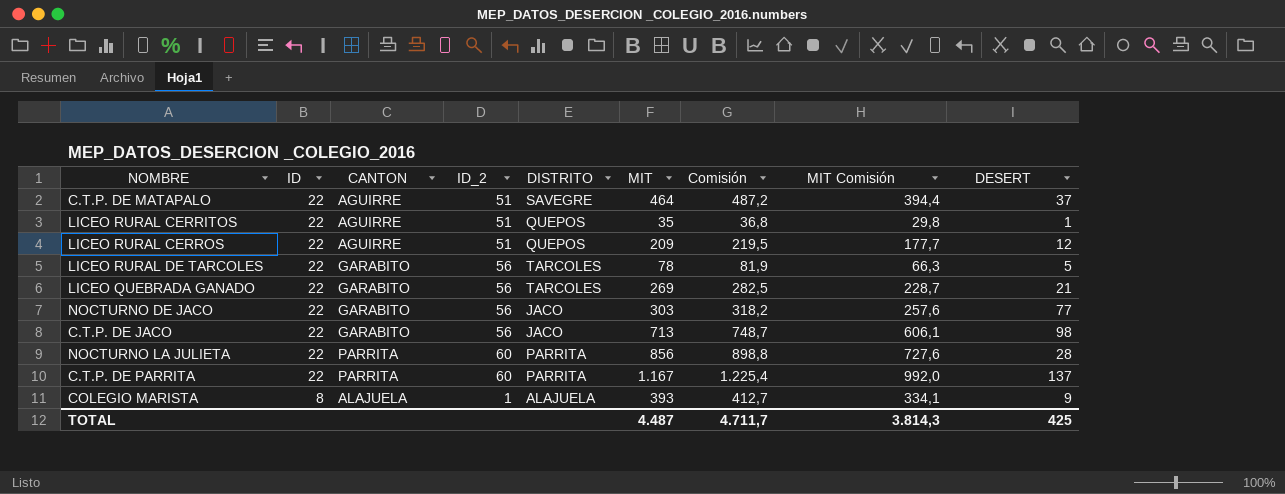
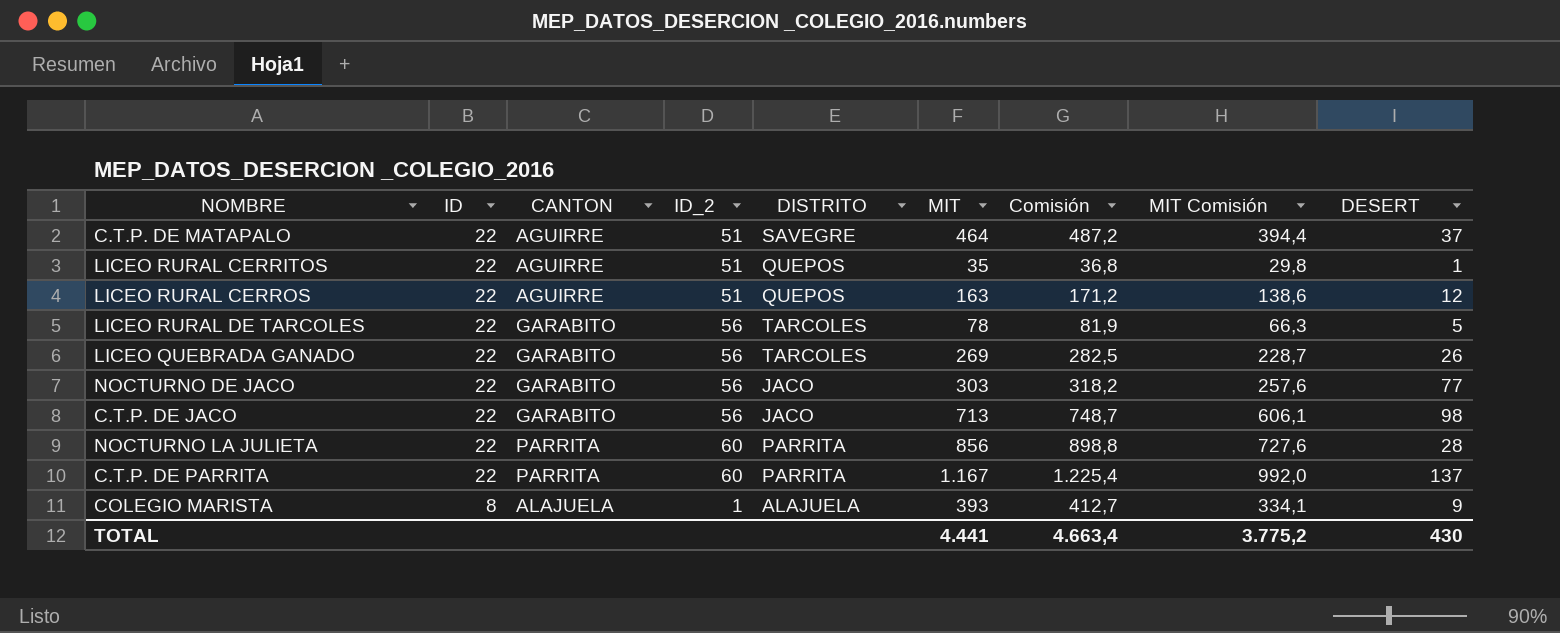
LICEO RURAL CERROS | MIT: 209 -> 163
LICEO RURAL CERROS | Comisión: 219,5 -> 171,2
LICEO RURAL CERROS | MIT Comisión: 177,7 -> 138,6
LICEO QUEBRADA GANADO | DESERT: 21 -> 26
TOTAL | MIT: 4.487 -> 4.441
TOTAL | Comisión: 4.711,7 -> 4.663,4
TOTAL | MIT Comisión: 3.814,3 -> 3.775,2
TOTAL | DESERT: 425 -> 430

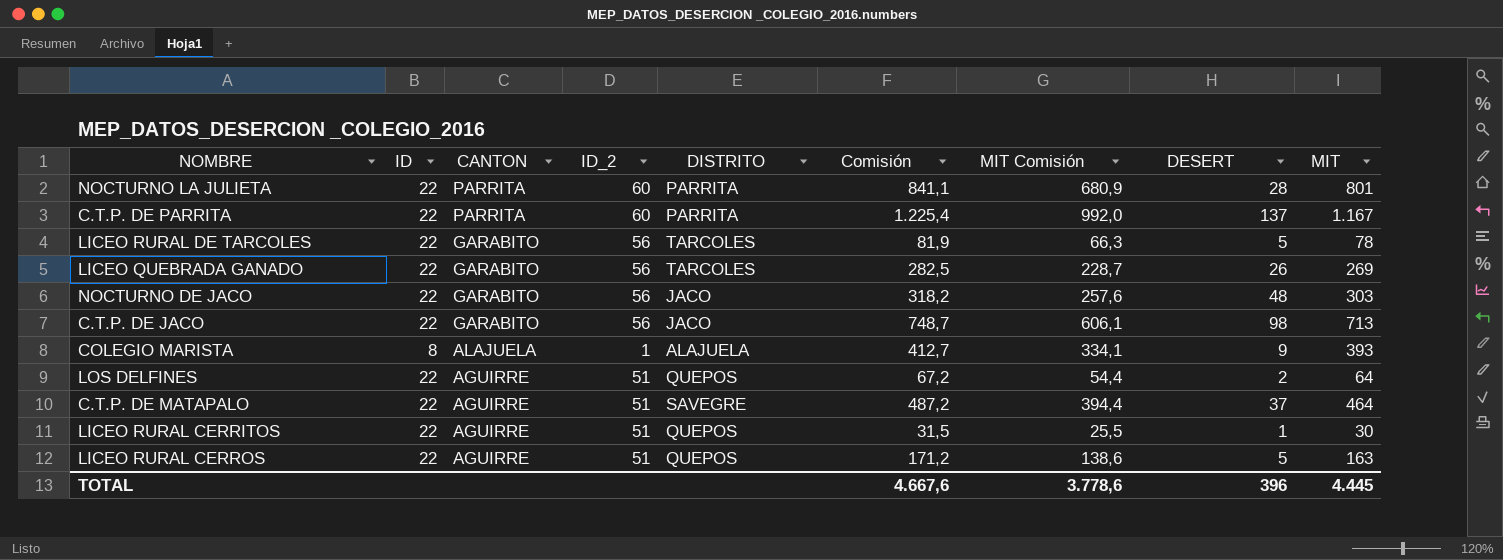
row order: ID descending -> CANTON descending
column MIT | position: 6 -> 9
NOCTURNO LA JULIETA | Comisión: 898,8 -> 841,1
NOCTURNO LA JULIETA | MIT Comisión: 727,6 -> 680,9
NOCTURNO LA JULIETA | MIT: 856 -> 801
NOCTURNO DE JACO | DESERT: 77 -> 48
row LOS DELFINES: none -> 22 | AGUIRRE | 51 | QUEPOS | 67,2 | 54,4 | 2 | 64
LICEO RURAL CERRITOS | Comisión: 36,8 -> 31,5
LICEO RURAL CERRITOS | MIT Comisión: 29,8 -> 25,5
LICEO RURAL CERRITOS | MIT: 35 -> 30
LICEO RURAL CERROS | DESERT: 12 -> 5
TOTAL | Comisión: 4.663,4 -> 4.667,6
TOTAL | MIT Comisión: 3.775,2 -> 3.778,6
TOTAL | DESERT: 430 -> 396
TOTAL | MIT: 4.441 -> 4.445

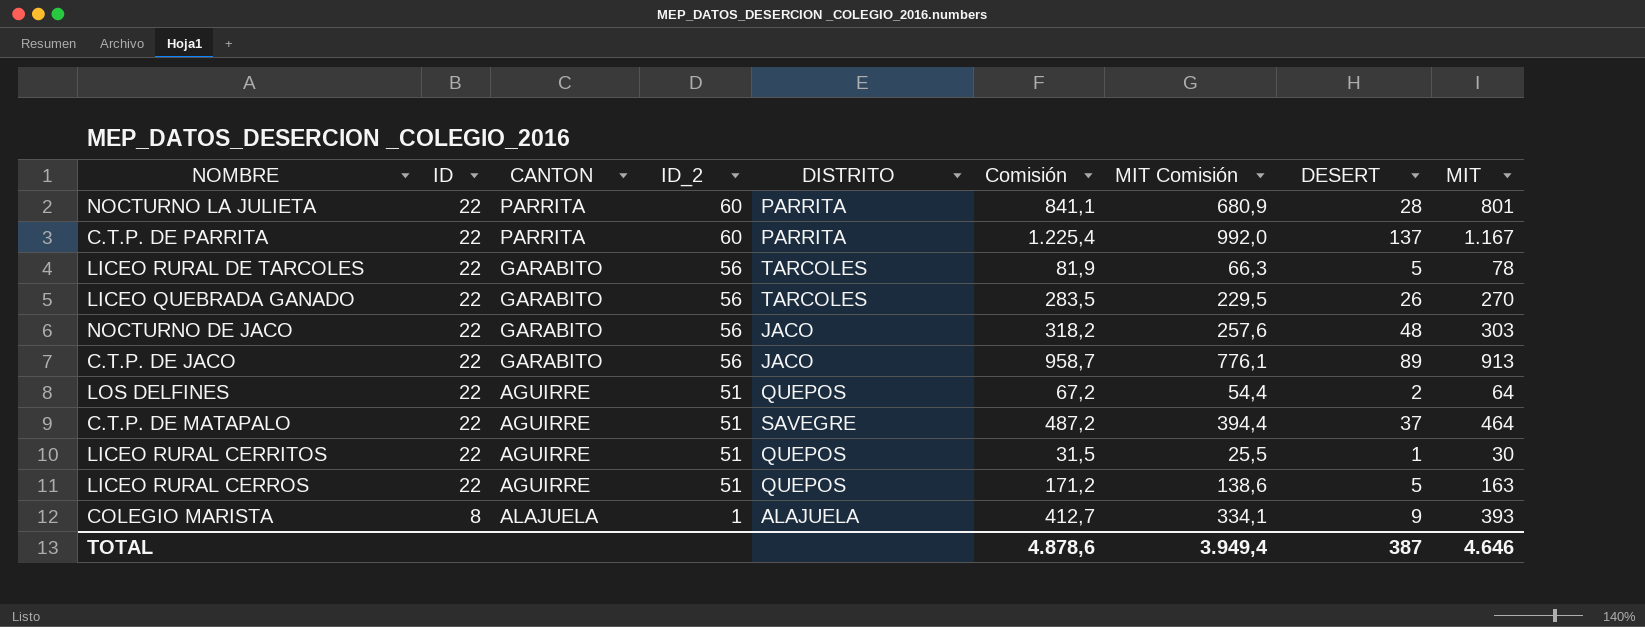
row order: CANTON descending -> ID descending
LICEO QUEBRADA GANADO | Comisión: 282,5 -> 283,5
LICEO QUEBRADA GANADO | MIT Comisión: 228,7 -> 229,5
LICEO QUEBRADA GANADO | MIT: 269 -> 270
C.T.P. DE JACO | Comisión: 748,7 -> 958,7
C.T.P. DE JACO | MIT Comisión: 606,1 -> 776,1
C.T.P. DE JACO | DESERT: 98 -> 89
C.T.P. DE JACO | MIT: 713 -> 913
TOTAL | Comisión: 4.667,6 -> 4.878,6
TOTAL | MIT Comisión: 3.778,6 -> 3.949,4
TOTAL | DESERT: 396 -> 387
TOTAL | MIT: 4.445 -> 4.646

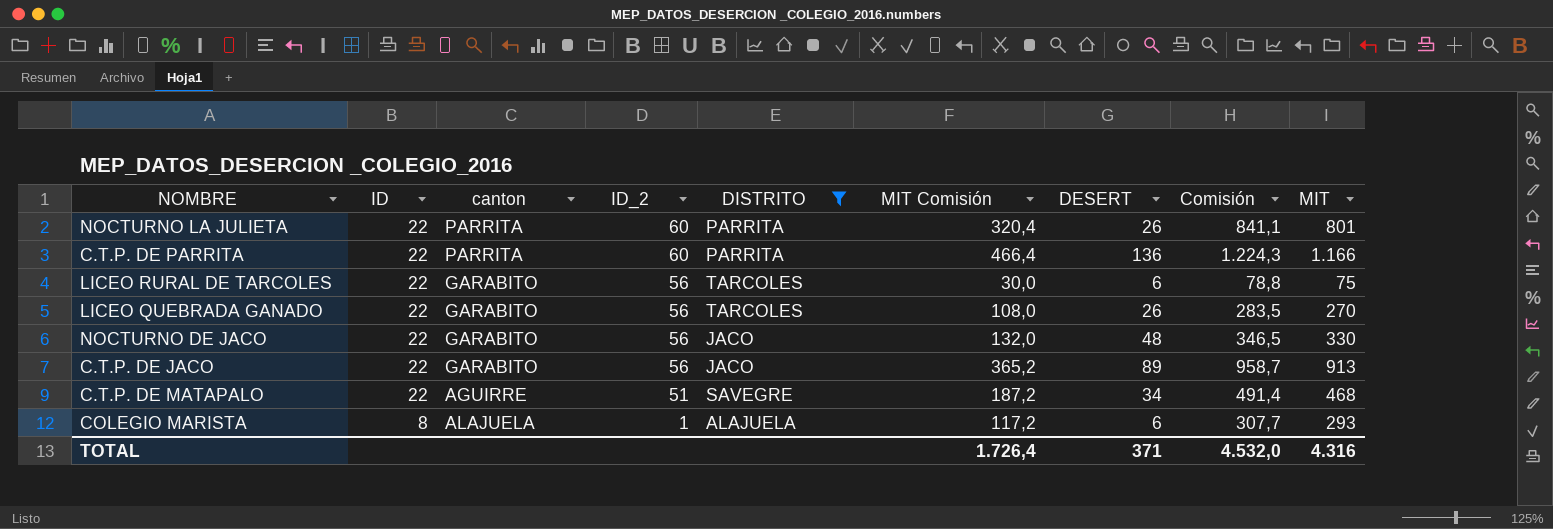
filter: none -> DISTRITO != QUEPOS
column name: CANTON -> canton
column MIT Comisión | formula: [MIT] * 0,85 -> [MIT] * 0,4
column Comisión | position: 6 -> 8
NOCTURNO LA JULIETA | DESERT: 28 -> 26
C.T.P. DE PARRITA | DESERT: 137 -> 136
C.T.P. DE PARRITA | Comisión: 1.225,4 -> 1.224,3
C.T.P. DE PARRITA | MIT: 1.167 -> 1.166
LICEO RURAL DE TARCOLES | DESERT: 5 -> 6
LICEO RURAL DE TARCOLES | Comisión: 81,9 -> 78,8
LICEO RURAL DE TARCOLES | MIT: 78 -> 75
NOCTURNO DE JACO | Comisión: 318,2 -> 346,5
NOCTURNO DE JACO | MIT: 303 -> 330
C.T.P. DE MATAPALO | DESERT: 37 -> 34
C.T.P. DE MATAPALO | Comisión: 487,2 -> 491,4
C.T.P. DE MATAPALO | MIT: 464 -> 468
COLEGIO MARISTA | DESERT: 9 -> 6
COLEGIO MARISTA | Comisión: 412,7 -> 307,7
COLEGIO MARISTA | MIT: 393 -> 293
TOTAL | MIT Comisión: 3.949,4 -> 1.726,4
TOTAL | DESERT: 387 -> 371
TOTAL | Comisión: 4.878,6 -> 4.532,0
TOTAL | MIT: 4.646 -> 4.316

